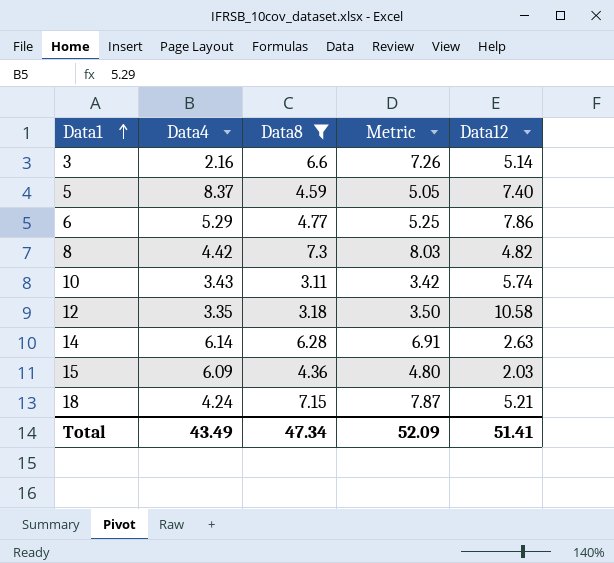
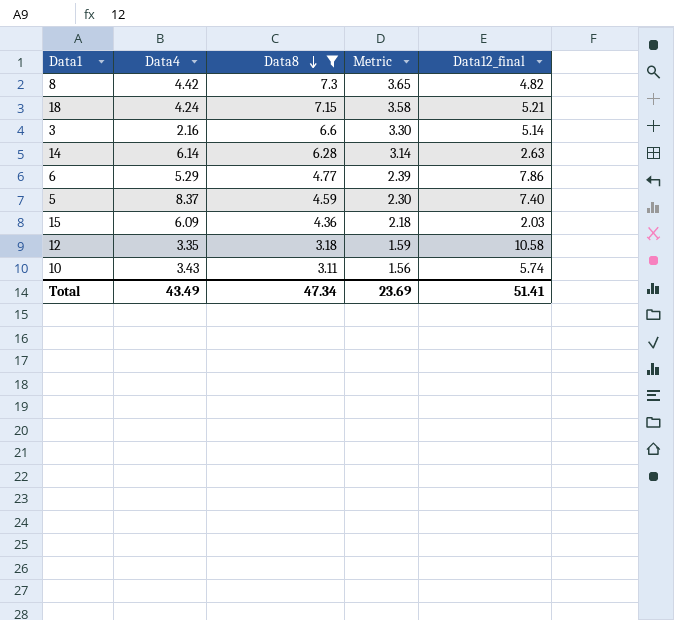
row order: Data1 ascending -> Data8 descending
column Metric | formula: [Data8] * 1.1 -> [Data8] * 0.5
column name: Data12 -> Data12_final
Total | Metric: 52.09 -> 23.69

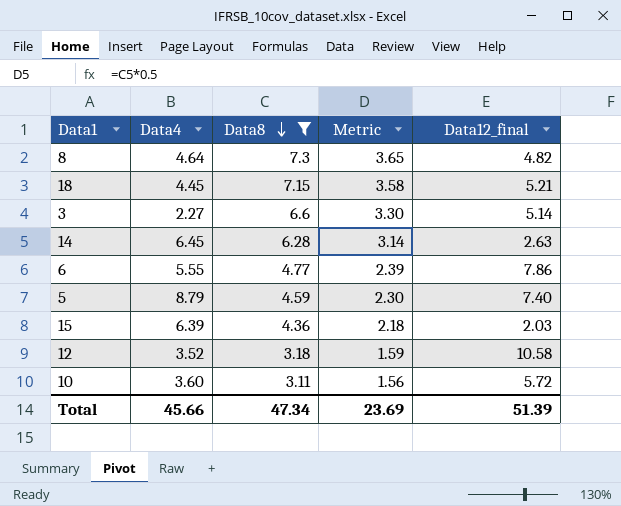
8 | Data4: 4.42 -> 4.64
18 | Data4: 4.24 -> 4.45
3 | Data4: 2.16 -> 2.27
14 | Data4: 6.14 -> 6.45
6 | Data4: 5.29 -> 5.55
5 | Data4: 8.37 -> 8.79
15 | Data4: 6.09 -> 6.39
12 | Data4: 3.35 -> 3.52
10 | Data4: 3.43 -> 3.60
10 | Data12_final: 5.74 -> 5.72
Total | Data4: 43.49 -> 45.66
Total | Data12_final: 51.41 -> 51.39

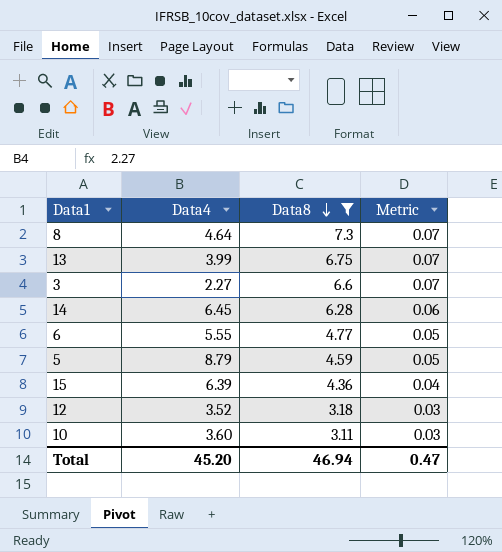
column Data12_final | position: 5 -> none
column Metric | formula: [Data8] * 0.5 -> [Data8] * 0.01
row 18: 4.45 | 7.15 | 3.58 | 5.21 -> none
row 13: none -> 3.99 | 6.75 | 0.07
Total | Data4: 45.66 -> 45.20
Total | Data8: 47.34 -> 46.94
Total | Metric: 23.69 -> 0.47

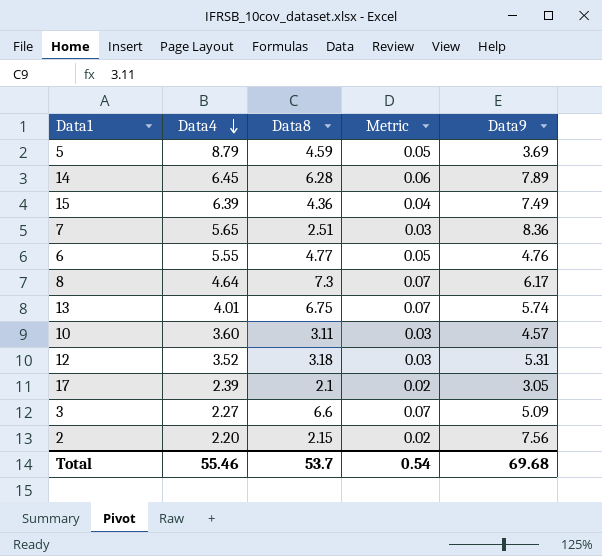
filter: Data8 >= 3.11 -> none
row order: Data8 descending -> Data4 descending
column Data9 | position: none -> 5
13 | Data4: 3.99 -> 4.01
Total | Data4: 45.20 -> 55.46
Total | Data8: 46.94 -> 53.7
Total | Metric: 0.47 -> 0.54

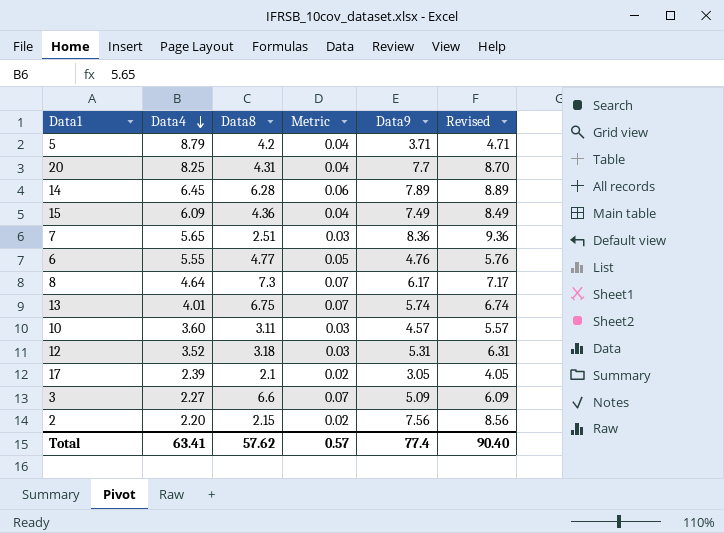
column Revised | formula: none -> [Data9] + 1
5 | Data8: 4.59 -> 4.2
5 | Metric: 0.05 -> 0.04
5 | Data9: 3.69 -> 3.71
row 20: none -> 8.25 | 4.31 | 0.04 | 7.7 | 8.70
15 | Data4: 6.39 -> 6.09
Total | Data4: 55.46 -> 63.41
Total | Data8: 53.7 -> 57.62
Total | Metric: 0.54 -> 0.57
Total | Data9: 69.68 -> 77.4

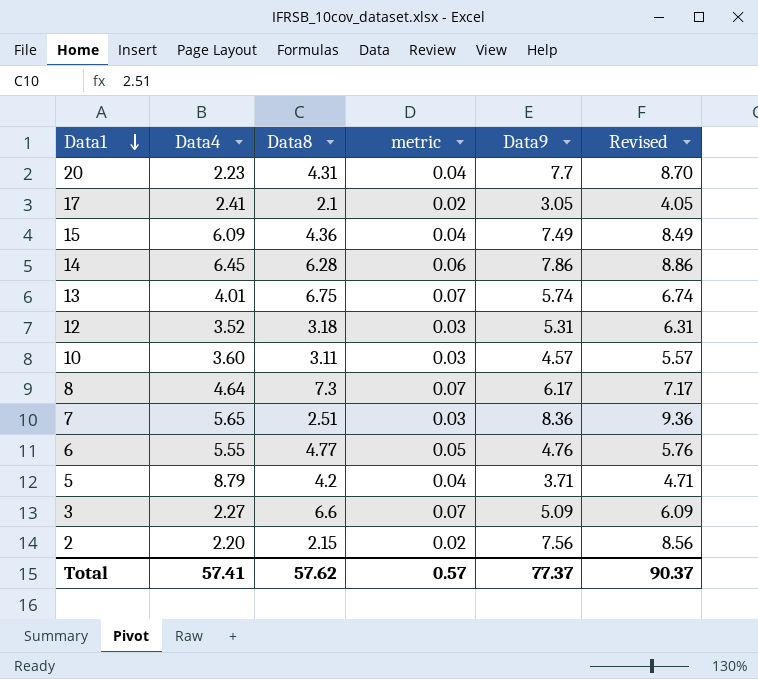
row order: Data4 descending -> Data1 descending
column name: Metric -> metric
20 | Data4: 8.25 -> 2.23
17 | Data4: 2.39 -> 2.41
14 | Data9: 7.89 -> 7.86
14 | Revised: 8.89 -> 8.86
Total | Data4: 63.41 -> 57.41
Total | Data9: 77.4 -> 77.37
Total | Revised: 90.40 -> 90.37

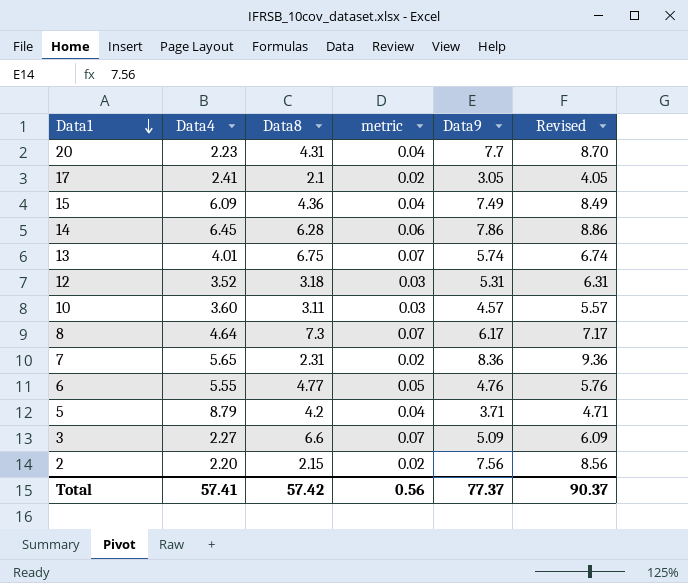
7 | Data8: 2.51 -> 2.31
7 | metric: 0.03 -> 0.02
Total | Data8: 57.62 -> 57.42
Total | metric: 0.57 -> 0.56

